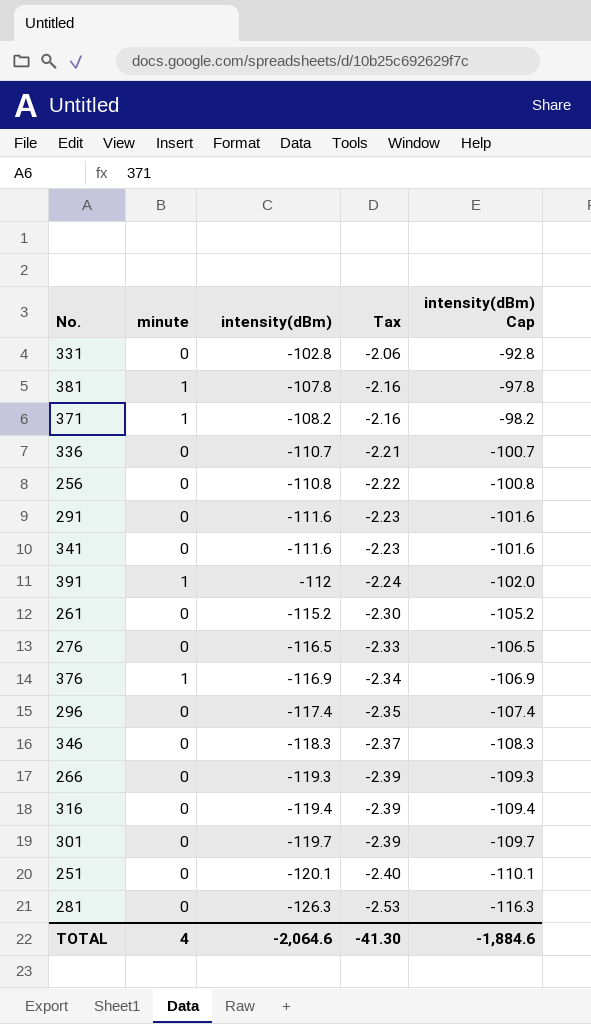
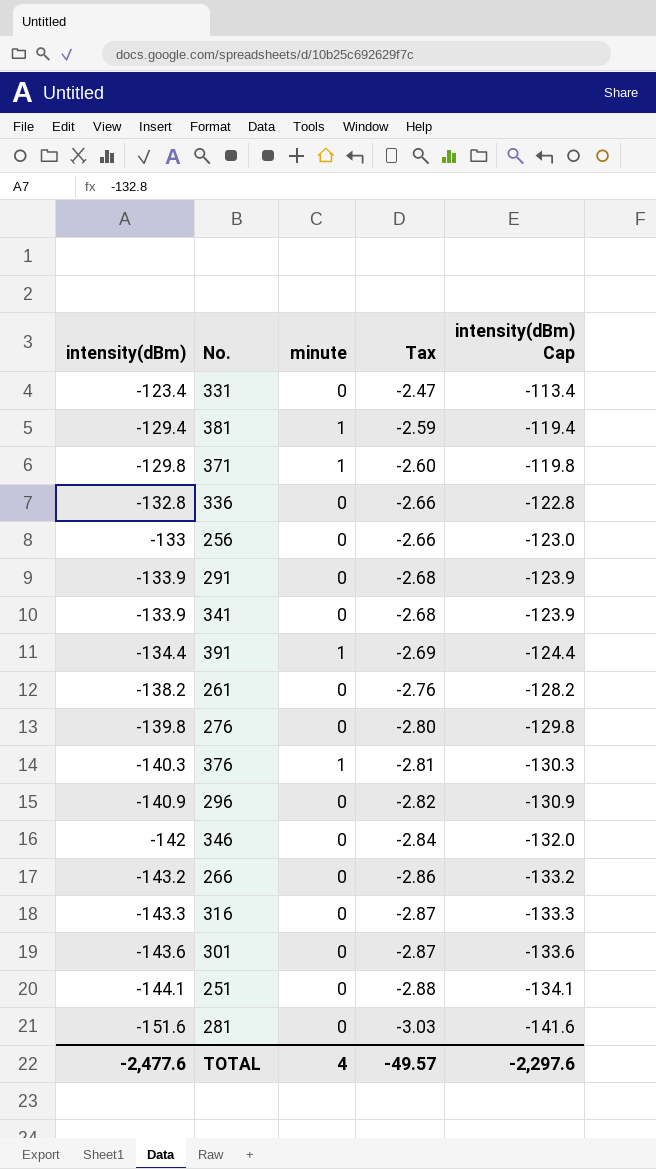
column intensity(dBm) | position: 3 -> 1
331 | intensity(dBm): -102.8 -> -123.4
331 | Tax: -2.06 -> -2.47
331 | intensity(dBm) Cap: -92.8 -> -113.4
381 | intensity(dBm): -107.8 -> -129.4
381 | Tax: -2.16 -> -2.59
381 | intensity(dBm) Cap: -97.8 -> -119.4
371 | intensity(dBm): -108.2 -> -129.8
371 | Tax: -2.16 -> -2.60
371 | intensity(dBm) Cap: -98.2 -> -119.8
336 | intensity(dBm): -110.7 -> -132.8
336 | Tax: -2.21 -> -2.66
336 | intensity(dBm) Cap: -100.7 -> -122.8
256 | intensity(dBm): -110.8 -> -133
256 | Tax: -2.22 -> -2.66
256 | intensity(dBm) Cap: -100.8 -> -123.0
291 | intensity(dBm): -111.6 -> -133.9
291 | Tax: -2.23 -> -2.68
291 | intensity(dBm) Cap: -101.6 -> -123.9
341 | intensity(dBm): -111.6 -> -133.9
341 | Tax: -2.23 -> -2.68
341 | intensity(dBm) Cap: -101.6 -> -123.9
391 | intensity(dBm): -112 -> -134.4
391 | Tax: -2.24 -> -2.69
391 | intensity(dBm) Cap: -102.0 -> -124.4
261 | intensity(dBm): -115.2 -> -138.2
261 | Tax: -2.30 -> -2.76
261 | intensity(dBm) Cap: -105.2 -> -128.2
276 | intensity(dBm): -116.5 -> -139.8
276 | Tax: -2.33 -> -2.80
276 | intensity(dBm) Cap: -106.5 -> -129.8
376 | intensity(dBm): -116.9 -> -140.3
376 | Tax: -2.34 -> -2.81
376 | intensity(dBm) Cap: -106.9 -> -130.3
296 | intensity(dBm): -117.4 -> -140.9
296 | Tax: -2.35 -> -2.82
296 | intensity(dBm) Cap: -107.4 -> -130.9
346 | intensity(dBm): -118.3 -> -142
346 | Tax: -2.37 -> -2.84
346 | intensity(dBm) Cap: -108.3 -> -132.0
266 | intensity(dBm): -119.3 -> -143.2
266 | Tax: -2.39 -> -2.86
266 | intensity(dBm) Cap: -109.3 -> -133.2
316 | intensity(dBm): -119.4 -> -143.3
316 | Tax: -2.39 -> -2.87
316 | intensity(dBm) Cap: -109.4 -> -133.3
301 | intensity(dBm): -119.7 -> -143.6
301 | Tax: -2.39 -> -2.87
301 | intensity(dBm) Cap: -109.7 -> -133.6
251 | intensity(dBm): -120.1 -> -144.1
251 | Tax: -2.40 -> -2.88
251 | intensity(dBm) Cap: -110.1 -> -134.1
281 | intensity(dBm): -126.3 -> -151.6
281 | Tax: -2.53 -> -3.03
281 | intensity(dBm) Cap: -116.3 -> -141.6
TOTAL | intensity(dBm): -2,064.6 -> -2,477.6
TOTAL | Tax: -41.30 -> -49.57
TOTAL | intensity(dBm) Cap: -1,884.6 -> -2,297.6

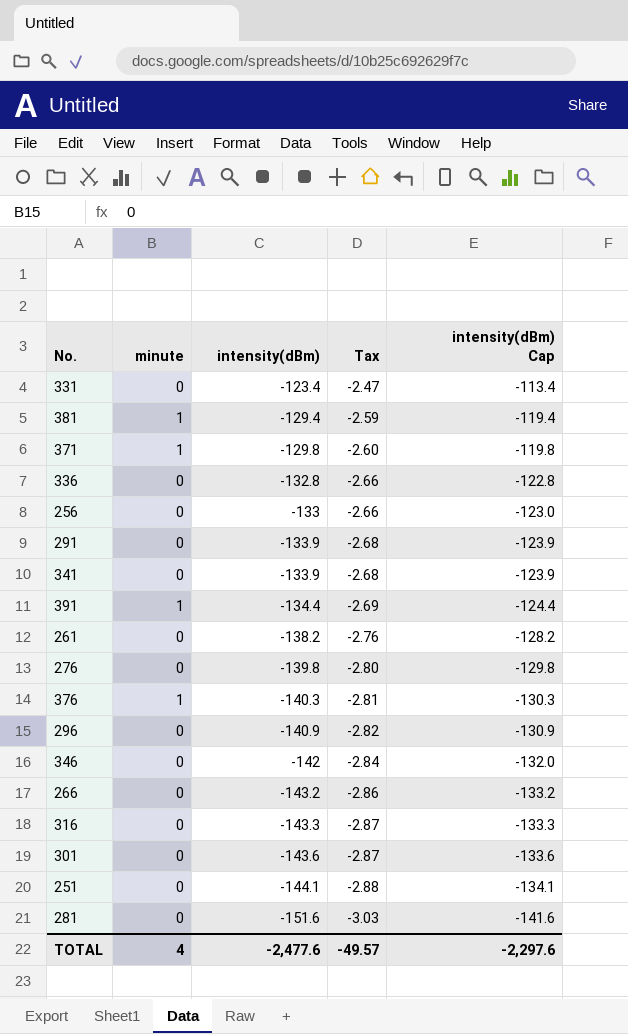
column intensity(dBm) | position: 1 -> 3

